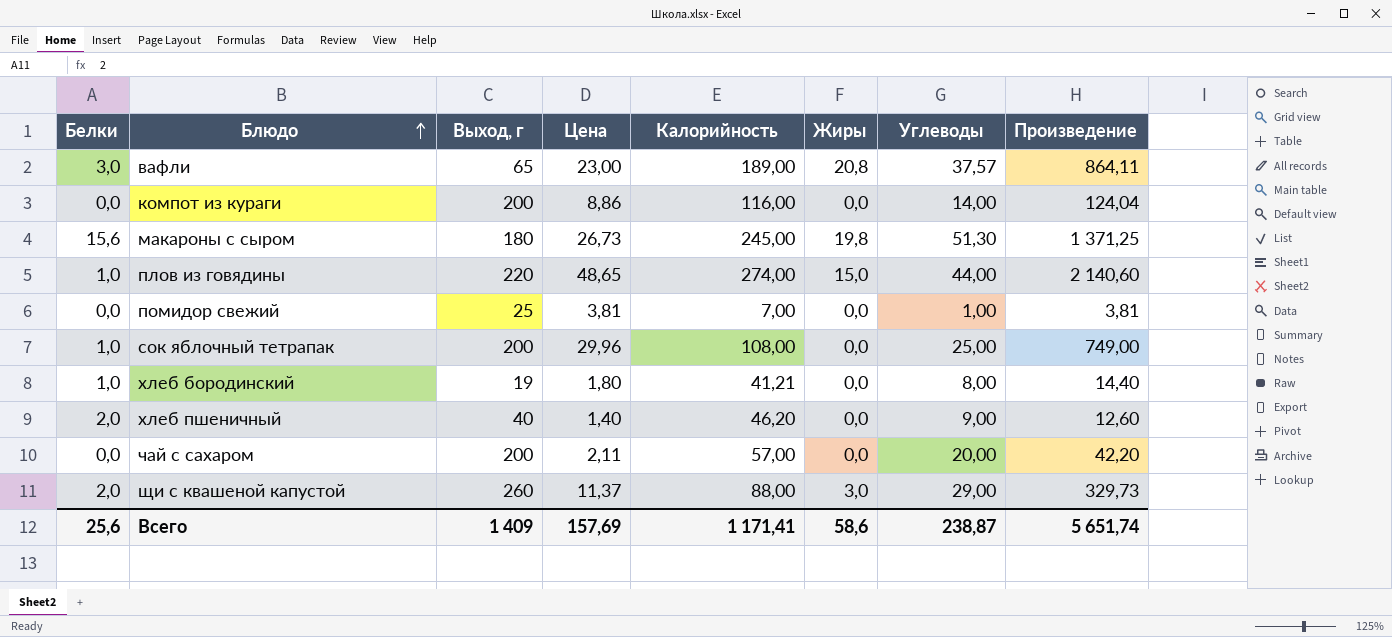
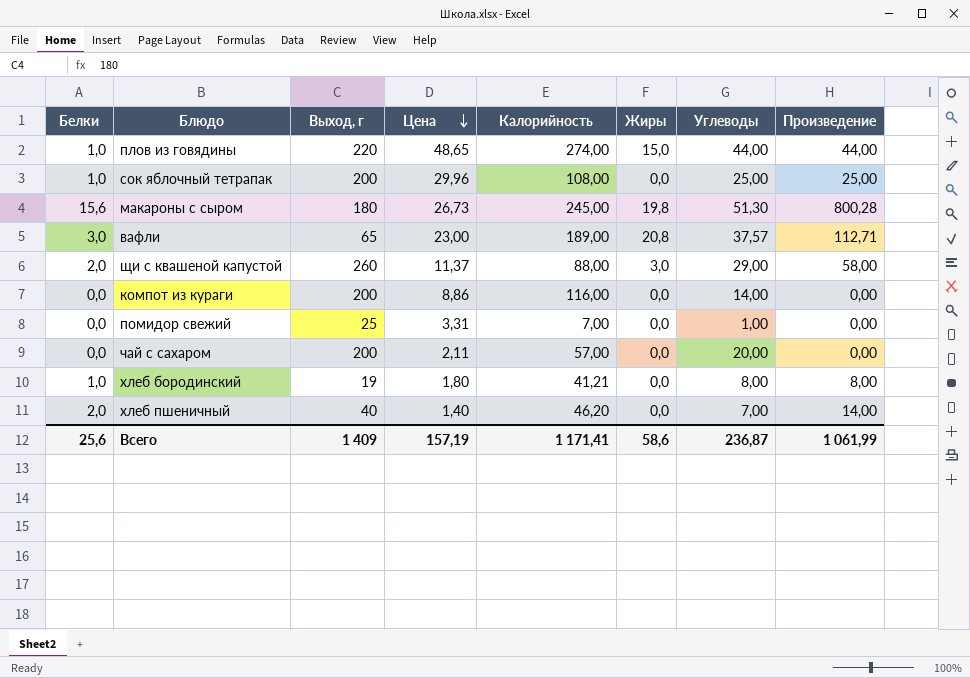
row order: Блюдо ascending -> Цена descending
column Произведение | formula: [Цена] * [Углеводы] -> [Белки] * [Углеводы]
помидор свежий | Цена: 3,81 -> 3,31
хлеб пшеничный | Углеводы: 9,00 -> 7,00
Всего | Цена: 157,69 -> 157,19
Всего | Углеводы: 238,87 -> 236,87
Всего | Произведение: 5 651,74 -> 1 061,99

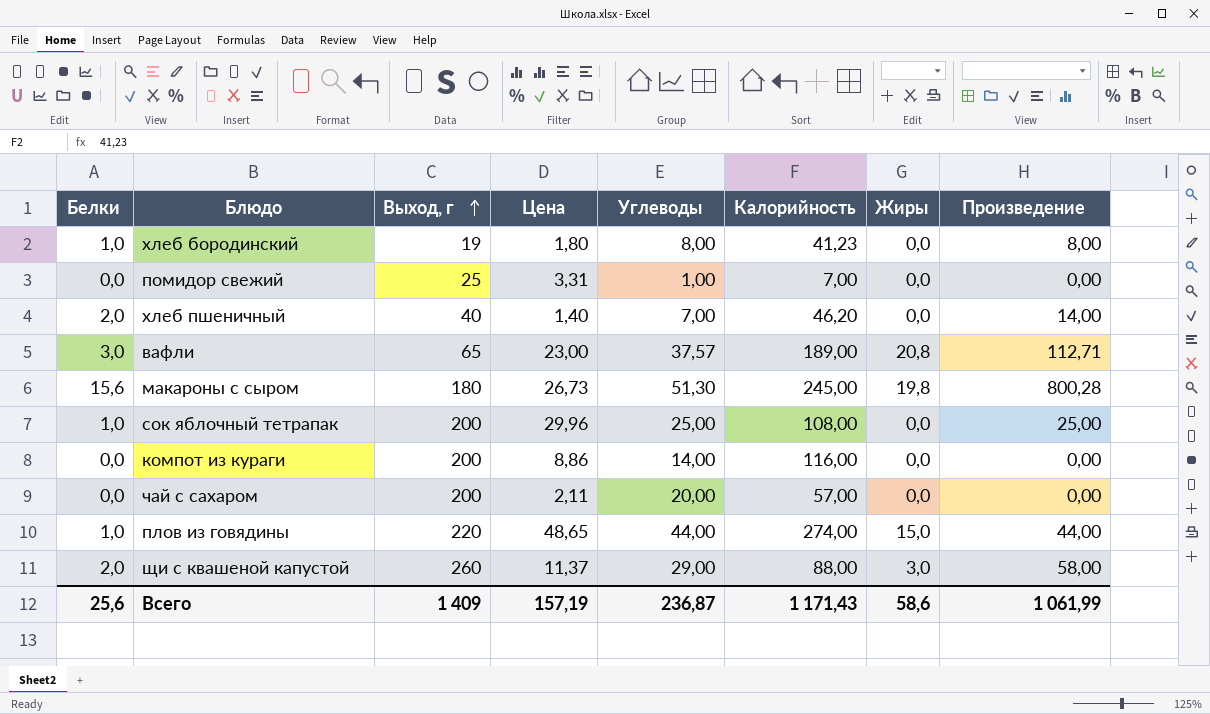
row order: Цена descending -> Выход, г ascending
column Углеводы | position: 7 -> 5
хлеб бородинский | Калорийность: 41,21 -> 41,23
Всего | Калорийность: 1 171,41 -> 1 171,43

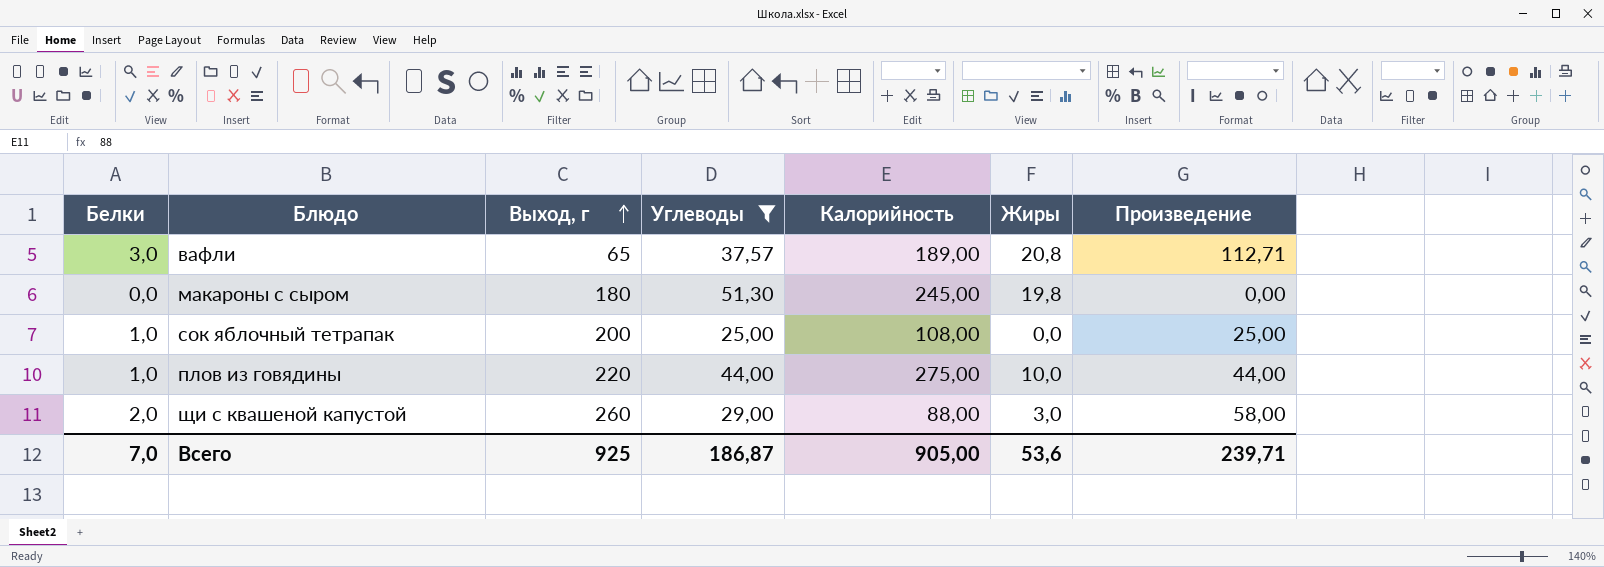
filter: none -> Углеводы >= 25,00
column Цена | position: 4 -> none
макароны с сыром | Белки: 15,6 -> 0,0
макароны с сыром | Произведение: 800,28 -> 0,00
плов из говядины | Калорийность: 274,00 -> 275,00
плов из говядины | Жиры: 15,0 -> 10,0
Всего | Белки: 25,6 -> 7,0
Всего | Выход, г: 1 409 -> 925
Всего | Углеводы: 236,87 -> 186,87
Всего | Калорийность: 1 171,43 -> 905,00
Всего | Жиры: 58,6 -> 53,6
Всего | Произведение: 1 061,99 -> 239,71

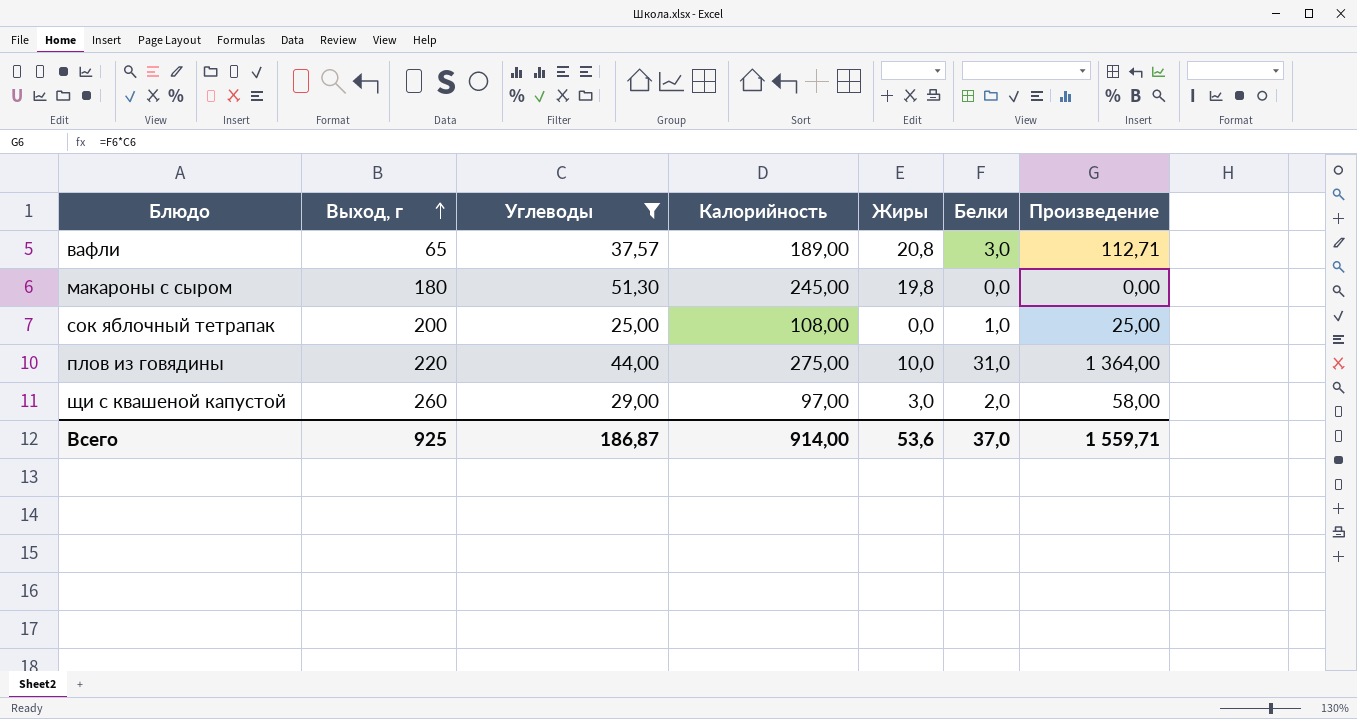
column Белки | position: 1 -> 6
плов из говядины | Белки: 1,0 -> 31,0
плов из говядины | Произведение: 44,00 -> 1 364,00
щи с квашеной капустой | Калорийность: 88,00 -> 97,00
Всего | Калорийность: 905,00 -> 914,00
Всего | Белки: 7,0 -> 37,0
Всего | Произведение: 239,71 -> 1 559,71

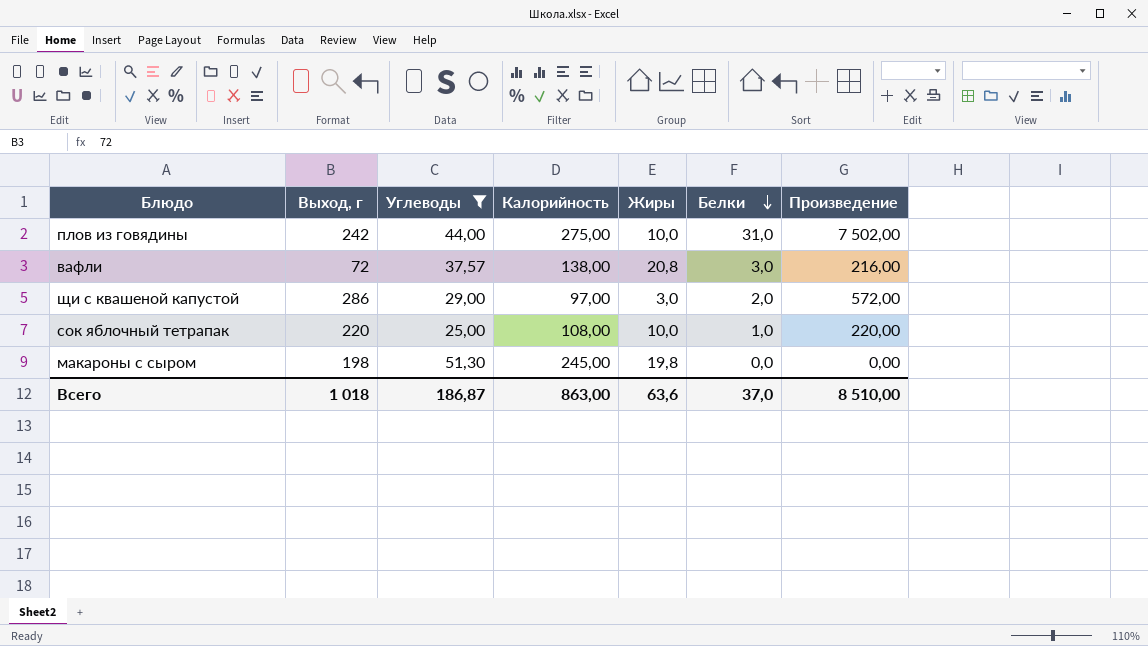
row order: Выход, г ascending -> Белки descending
column Произведение | formula: [Углеводы] * [Белки] -> [Выход, г] * [Белки]
плов из говядины | Выход, г: 220 -> 242
вафли | Выход, г: 65 -> 72
вафли | Калорийность: 189,00 -> 138,00
щи с квашеной капустой | Выход, г: 260 -> 286
сок яблочный тетрапак | Выход, г: 200 -> 220
сок яблочный тетрапак | Жиры: 0,0 -> 10,0
макароны с сыром | Выход, г: 180 -> 198
Всего | Выход, г: 925 -> 1 018
Всего | Калорийность: 914,00 -> 863,00
Всего | Жиры: 53,6 -> 63,6
Всего | Произведение: 1 559,71 -> 8 510,00

